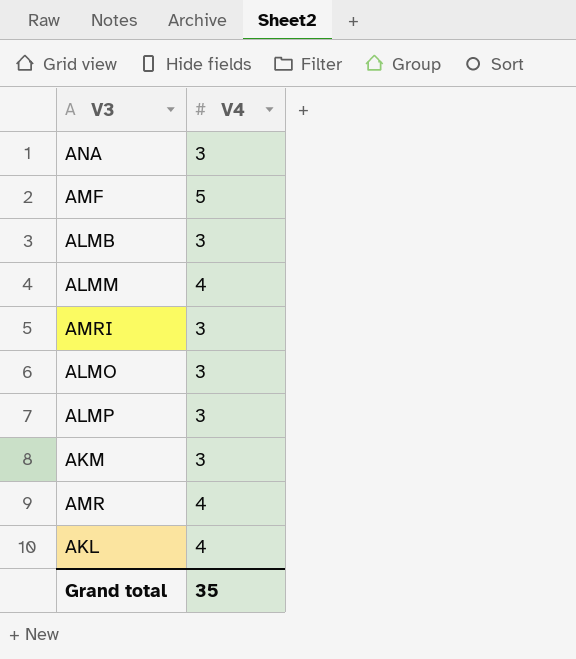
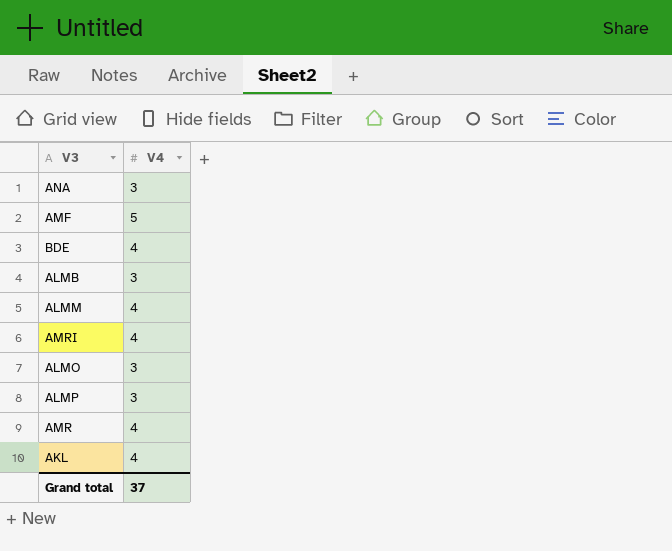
row AKM: 3 -> none
row BDE: none -> 4
AMRI | V4: 3 -> 4
Grand total | V4: 35 -> 37

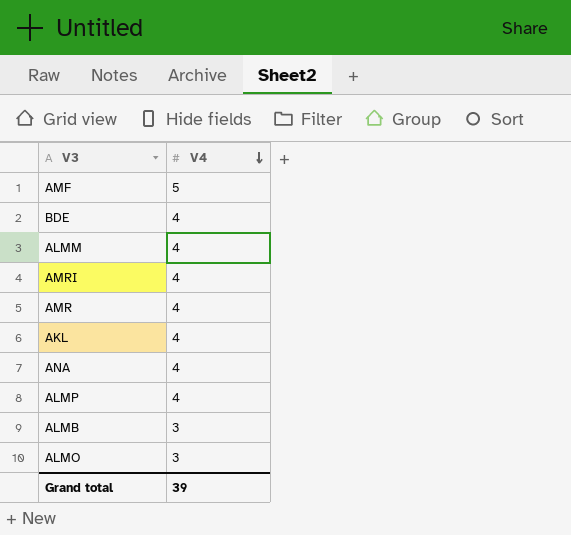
row order: none -> V4 descending
ANA | V4: 3 -> 4
ALMP | V4: 3 -> 4
Grand total | V4: 37 -> 39

